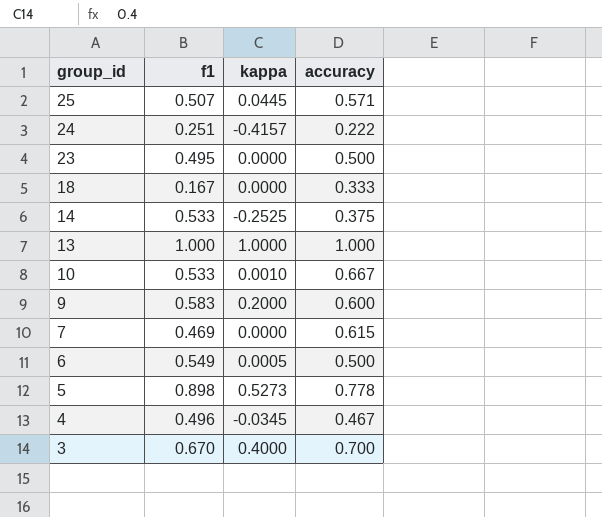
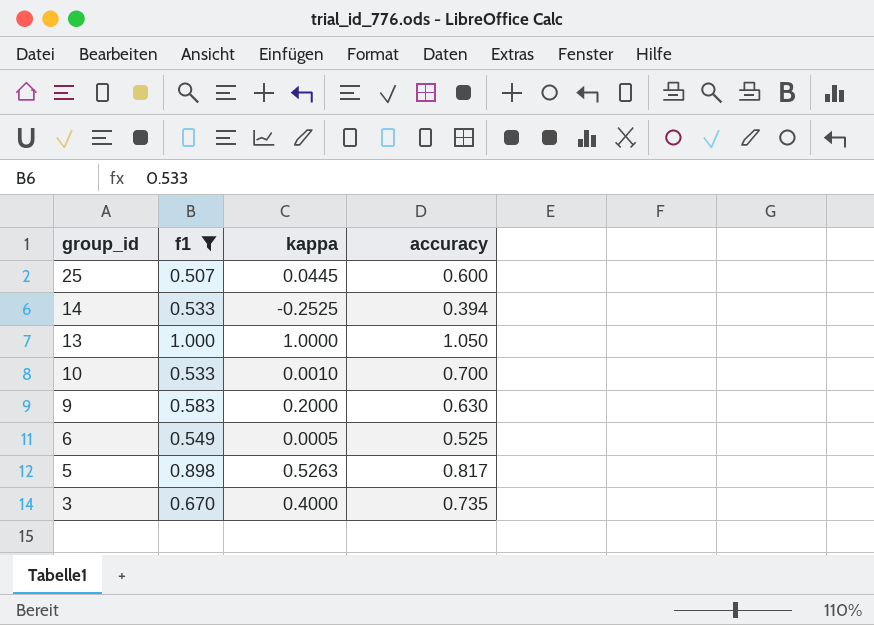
filter: none -> f1 >= 0.507
25 | accuracy: 0.571 -> 0.600
14 | accuracy: 0.375 -> 0.394
13 | accuracy: 1.000 -> 1.050
10 | accuracy: 0.667 -> 0.700
9 | accuracy: 0.600 -> 0.630
6 | accuracy: 0.500 -> 0.525
5 | kappa: 0.5273 -> 0.5263
5 | accuracy: 0.778 -> 0.817
3 | accuracy: 0.700 -> 0.735

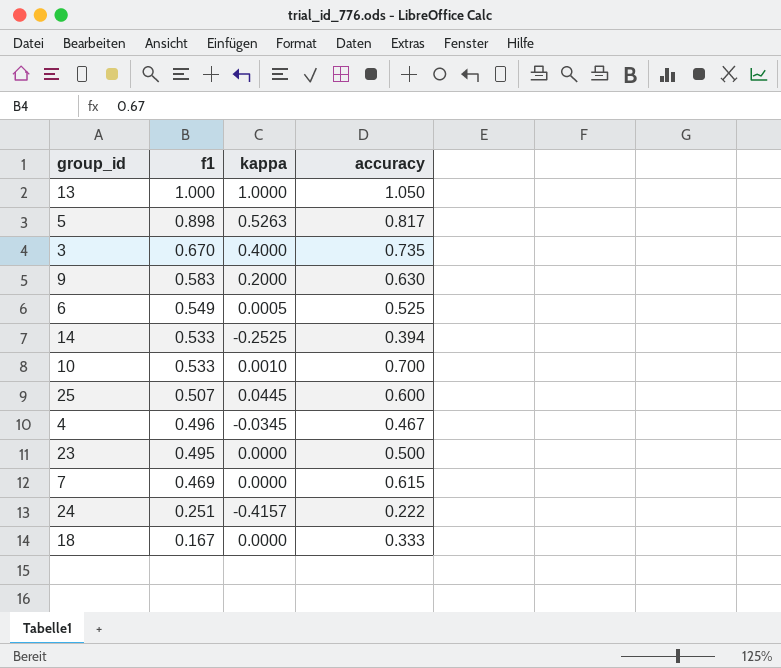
filter: f1 >= 0.507 -> none
row order: group_id descending -> f1 descending

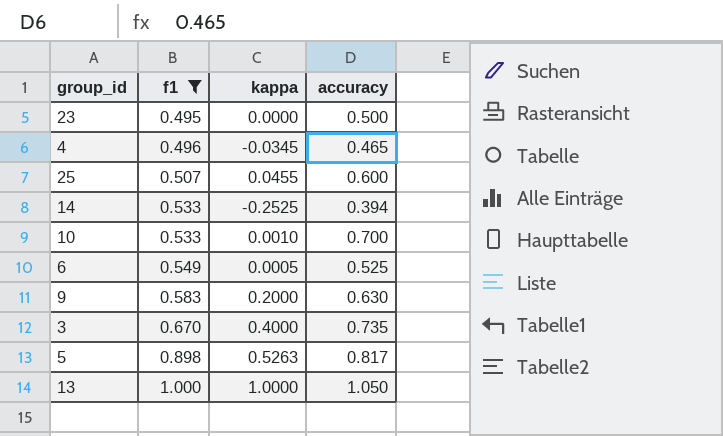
filter: none -> f1 >= 0.495
row order: f1 descending -> f1 ascending
4 | accuracy: 0.467 -> 0.465
25 | kappa: 0.0445 -> 0.0455

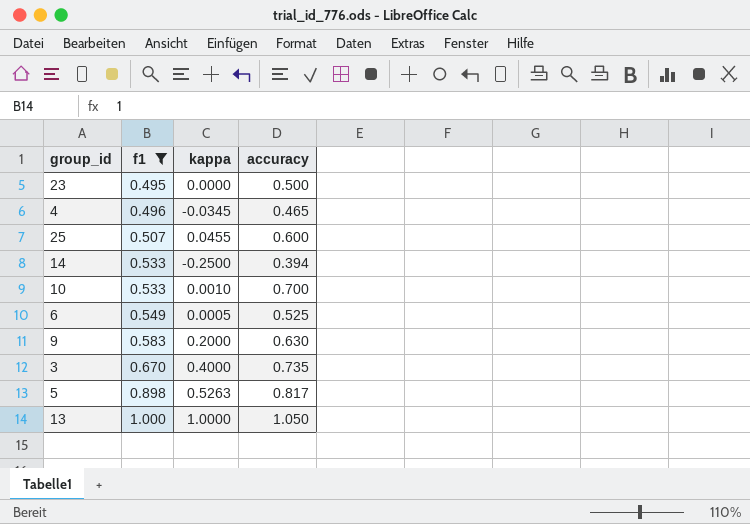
14 | kappa: -0.2525 -> -0.2500

